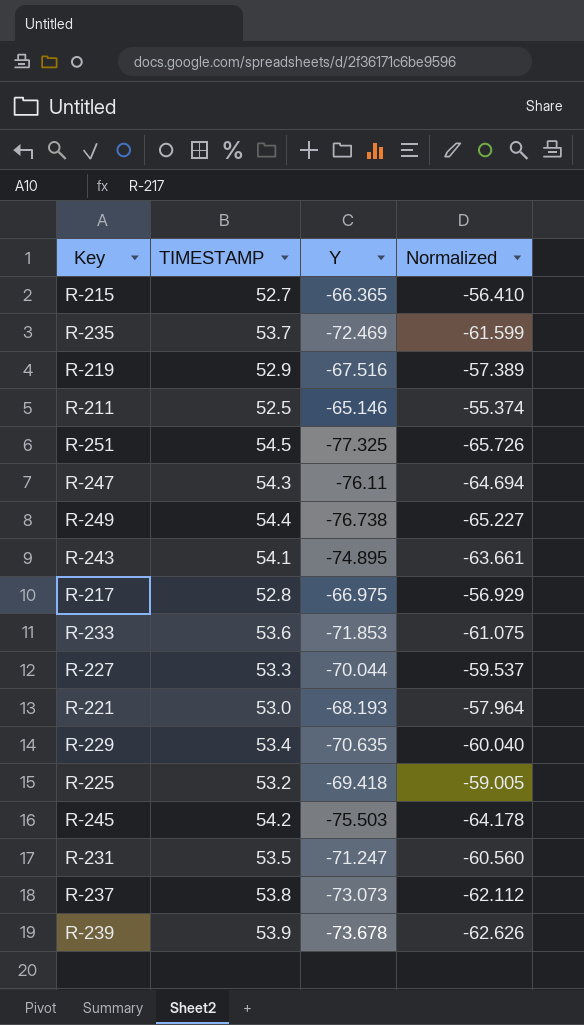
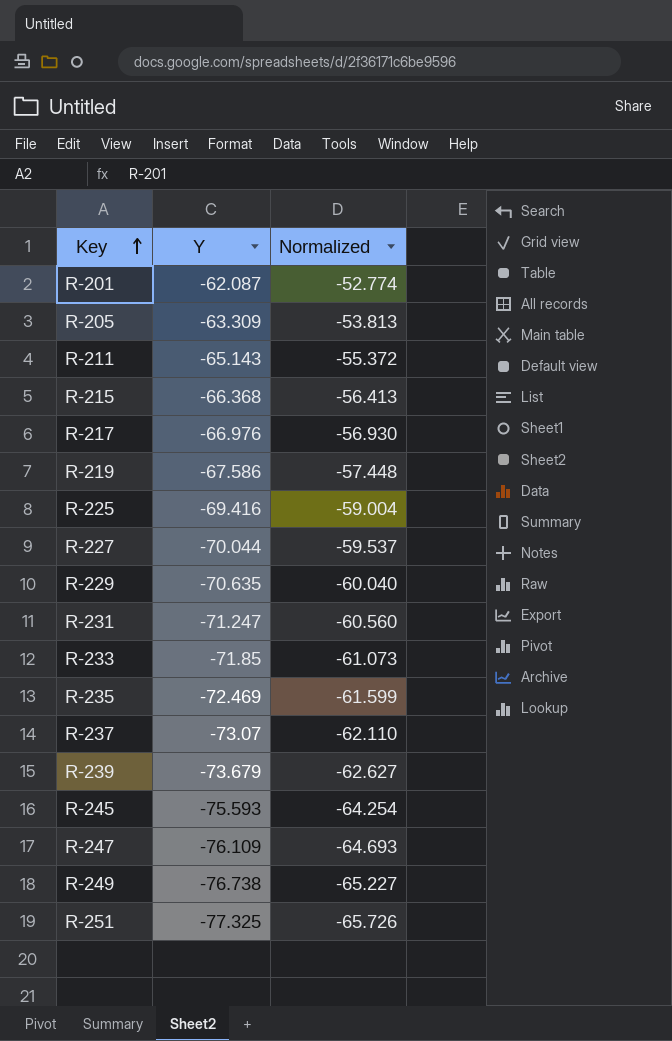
row order: none -> Key ascending
column TIMESTAMP | position: 2 -> none
row R-243: 54.1 | -74.895 | -63.661 -> none
row R-221: 53.0 | -68.193 | -57.964 -> none
row R-201: none -> -62.087 | -52.774
row R-205: none -> -63.309 | -53.813
R-211 | Y: -65.146 -> -65.143
R-211 | Normalized: -55.374 -> -55.372
R-215 | Y: -66.365 -> -66.368
R-215 | Normalized: -56.410 -> -56.413
R-217 | Y: -66.975 -> -66.976
R-217 | Normalized: -56.929 -> -56.930
R-219 | Y: -67.516 -> -67.586
R-219 | Normalized: -57.389 -> -57.448
R-225 | Y: -69.418 -> -69.416
R-225 | Normalized: -59.005 -> -59.004
R-233 | Y: -71.853 -> -71.85
R-233 | Normalized: -61.075 -> -61.073
R-237 | Y: -73.073 -> -73.07
R-237 | Normalized: -62.112 -> -62.110
R-239 | Y: -73.678 -> -73.679
R-239 | Normalized: -62.626 -> -62.627
R-245 | Y: -75.503 -> -75.593
R-245 | Normalized: -64.178 -> -64.254
R-247 | Y: -76.11 -> -76.109
R-247 | Normalized: -64.694 -> -64.693

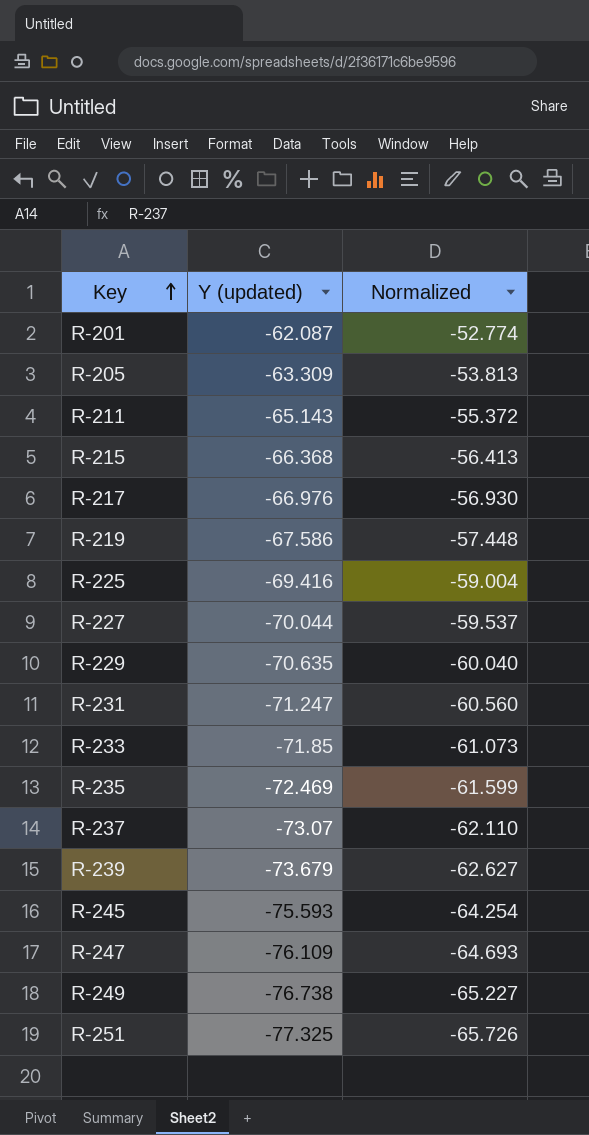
column name: Y -> Y (updated)

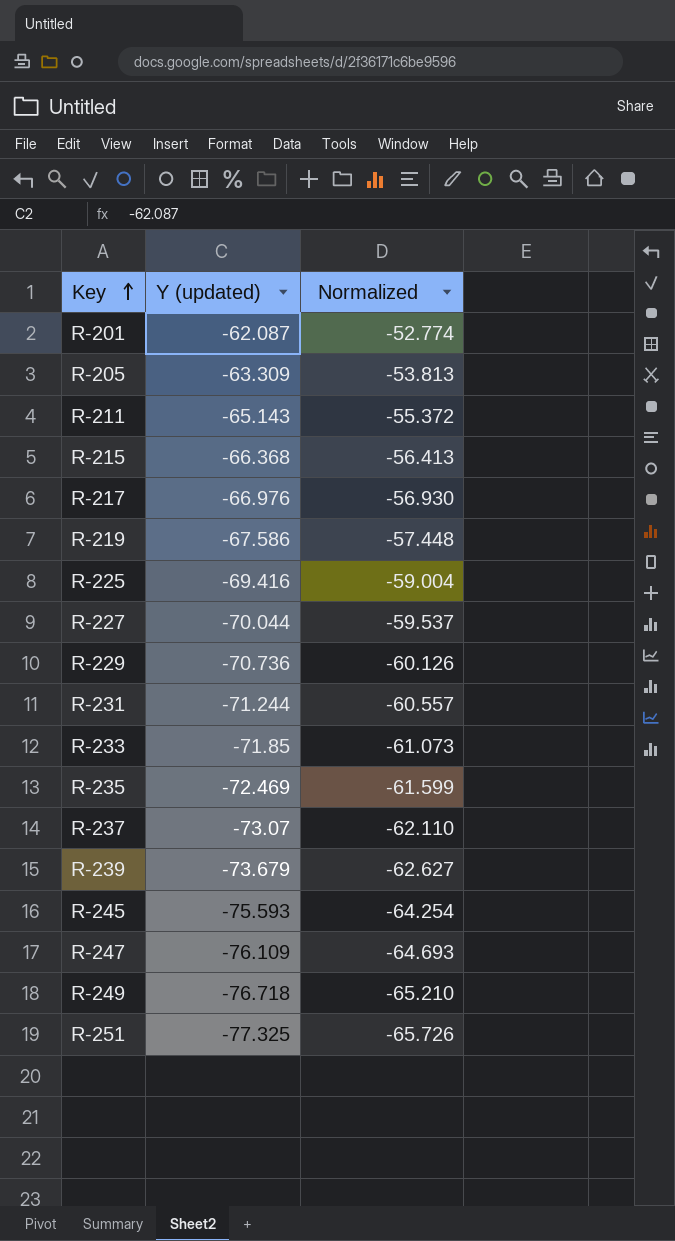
R-229 | Y (updated): -70.635 -> -70.736
R-229 | Normalized: -60.040 -> -60.126
R-231 | Y (updated): -71.247 -> -71.244
R-231 | Normalized: -60.560 -> -60.557
R-249 | Y (updated): -76.738 -> -76.718
R-249 | Normalized: -65.227 -> -65.210

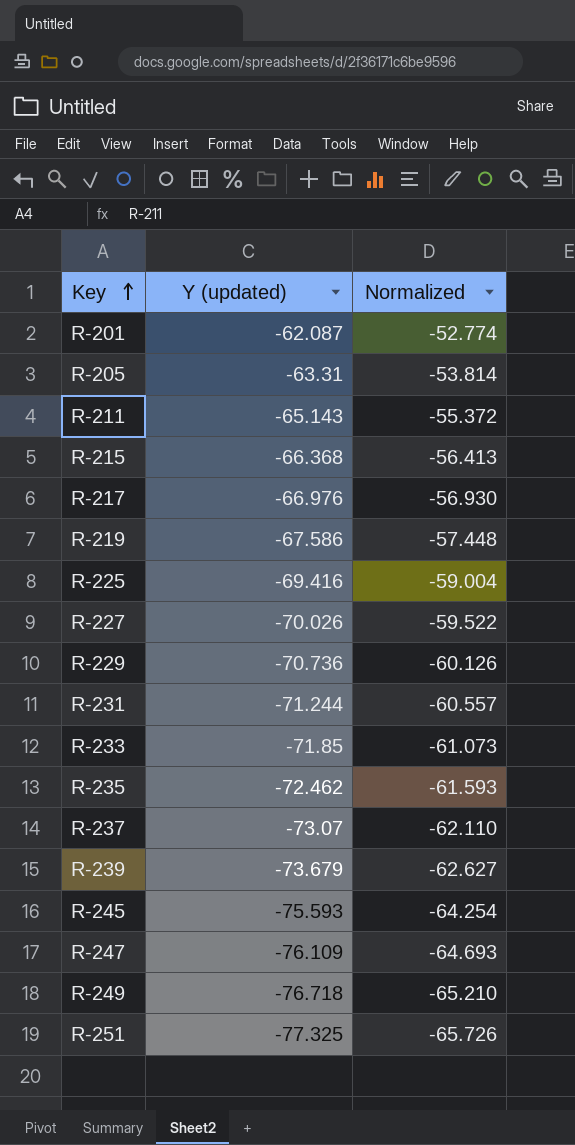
R-205 | Y (updated): -63.309 -> -63.31
R-205 | Normalized: -53.813 -> -53.814
R-227 | Y (updated): -70.044 -> -70.026
R-227 | Normalized: -59.537 -> -59.522
R-235 | Y (updated): -72.469 -> -72.462
R-235 | Normalized: -61.599 -> -61.593

